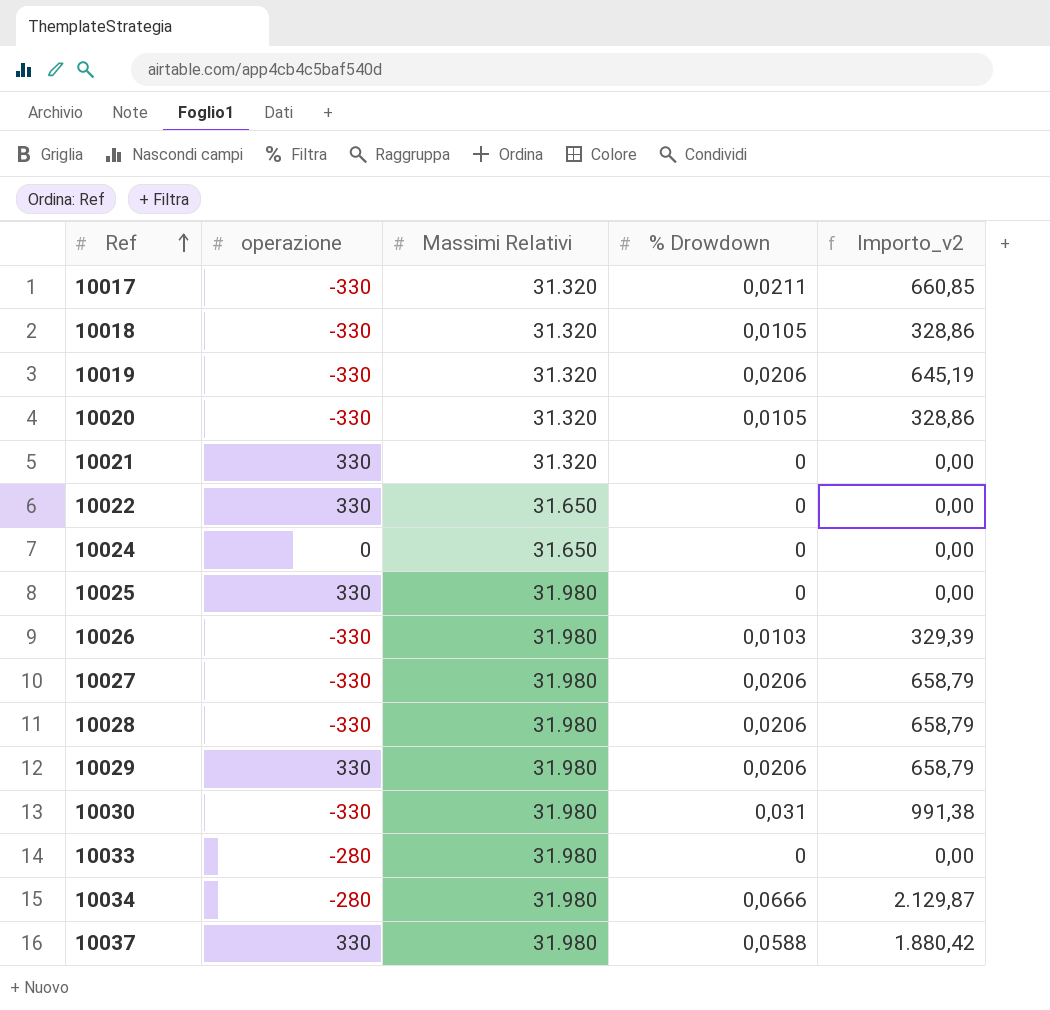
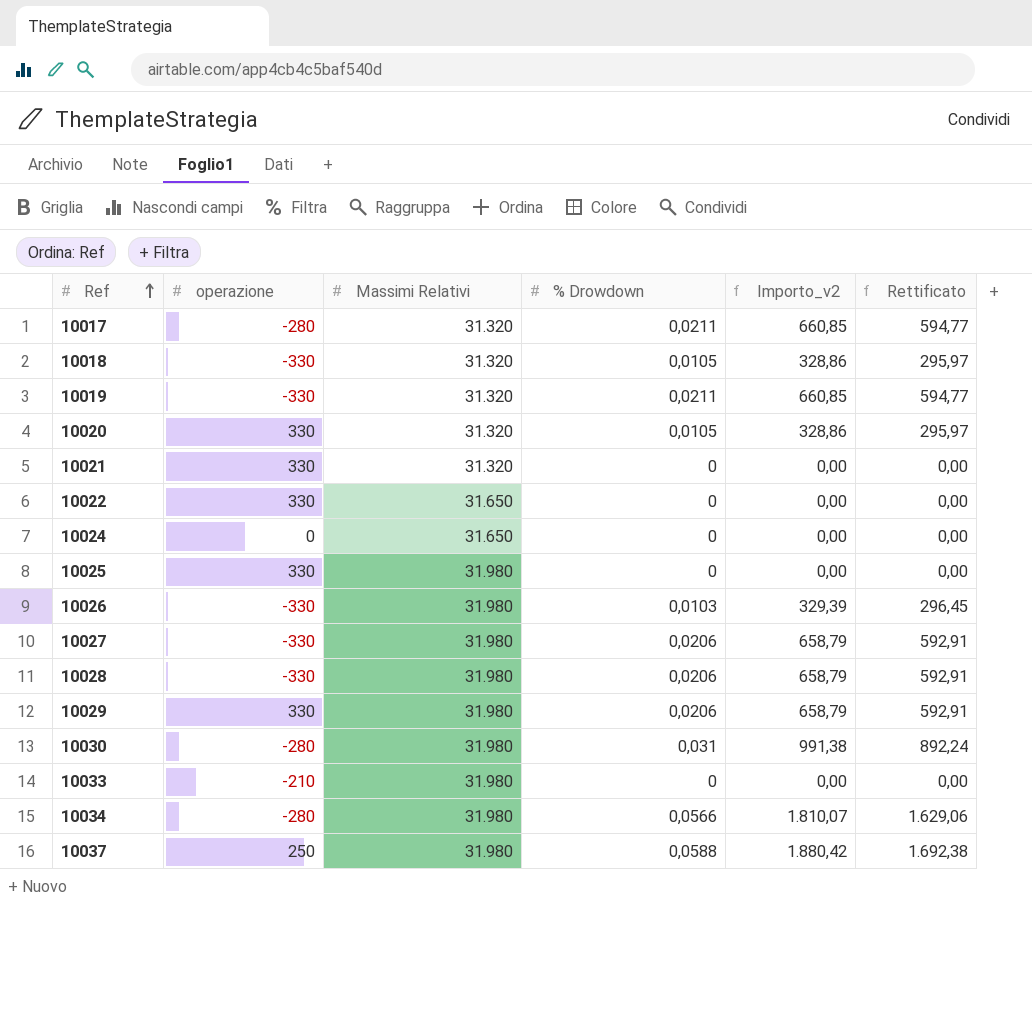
column Rettificato | formula: none -> [Importo_v2] * 0,9
10017 | operazione: -330 -> -280
10019 | % Drowdown: 0,0206 -> 0,0211
10019 | Importo_v2: 645,19 -> 660,85
10020 | operazione: -330 -> 330
10030 | operazione: -330 -> -280
10033 | operazione: -280 -> -210
10034 | % Drowdown: 0,0666 -> 0,0566
10034 | Importo_v2: 2.129,87 -> 1.810,07
10037 | operazione: 330 -> 250

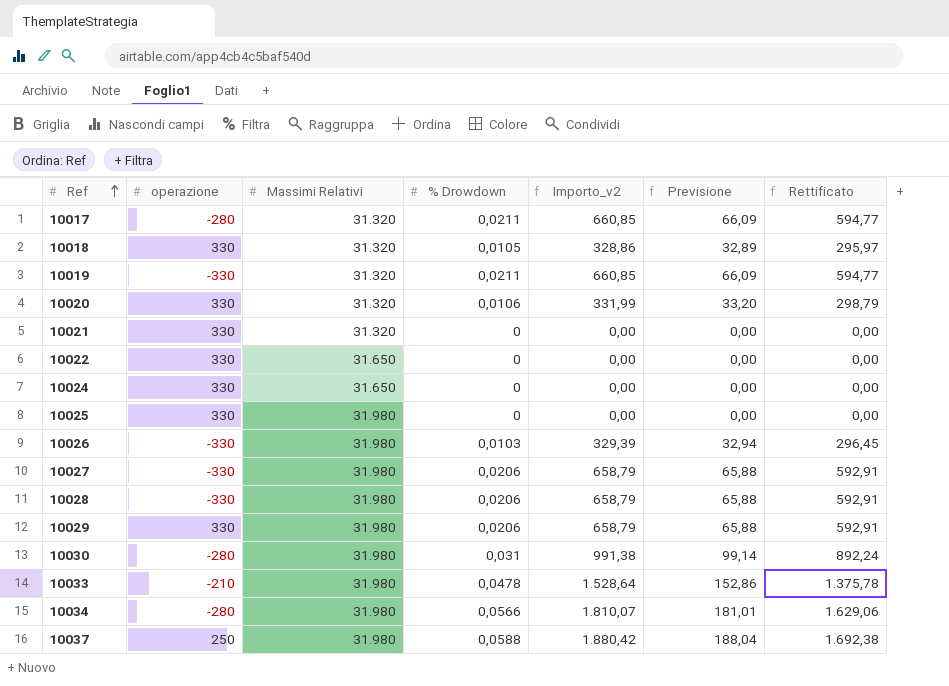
column Previsione | formula: none -> [Importo_v2] * 0,1
10018 | operazione: -330 -> 330
10020 | % Drowdown: 0,0105 -> 0,0106
10020 | Importo_v2: 328,86 -> 331,99
10020 | Rettificato: 295,97 -> 298,79
10024 | operazione: 0 -> 330
10033 | % Drowdown: 0 -> 0,0478
10033 | Importo_v2: 0,00 -> 1.528,64
10033 | Rettificato: 0,00 -> 1.375,78

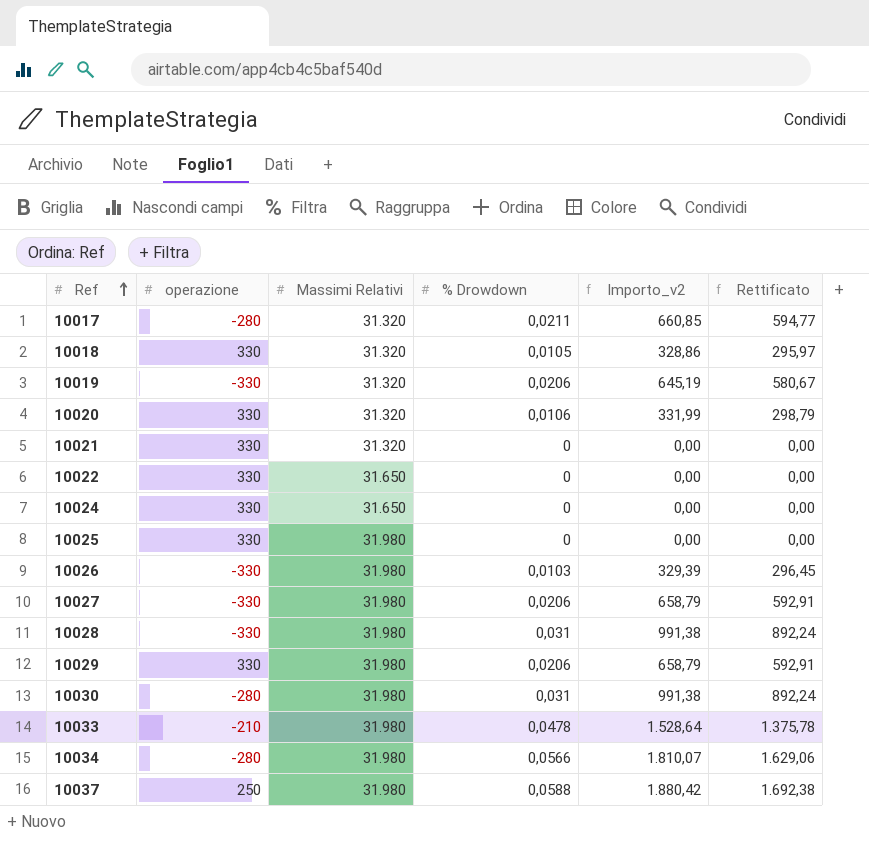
column Previsione | formula: [Importo_v2] * 0,1 -> none
10019 | % Drowdown: 0,0211 -> 0,0206
10019 | Importo_v2: 660,85 -> 645,19
10019 | Rettificato: 594,77 -> 580,67
10028 | % Drowdown: 0,0206 -> 0,031
10028 | Importo_v2: 658,79 -> 991,38
10028 | Rettificato: 592,91 -> 892,24

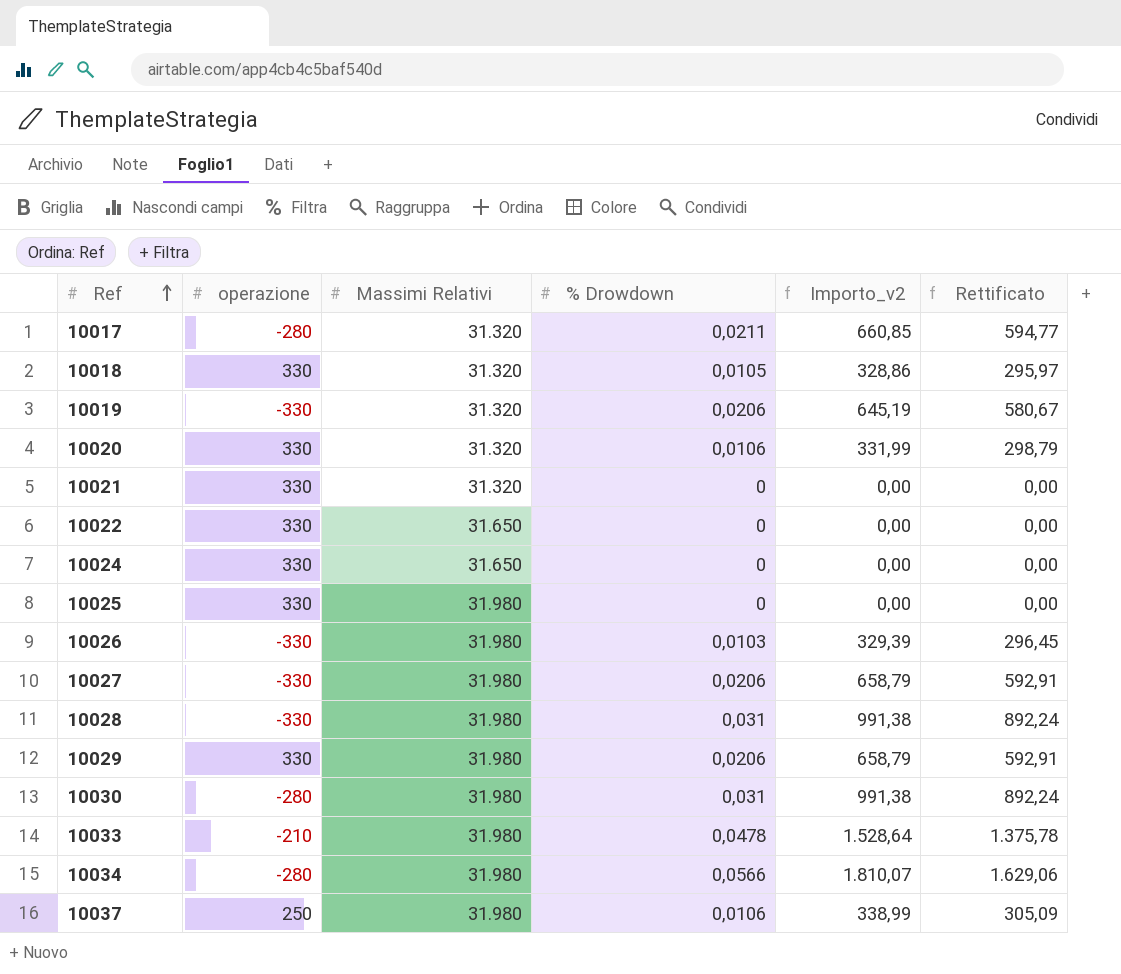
10037 | % Drowdown: 0,0588 -> 0,0106
10037 | Importo_v2: 1.880,42 -> 338,99
10037 | Rettificato: 1.692,38 -> 305,09

